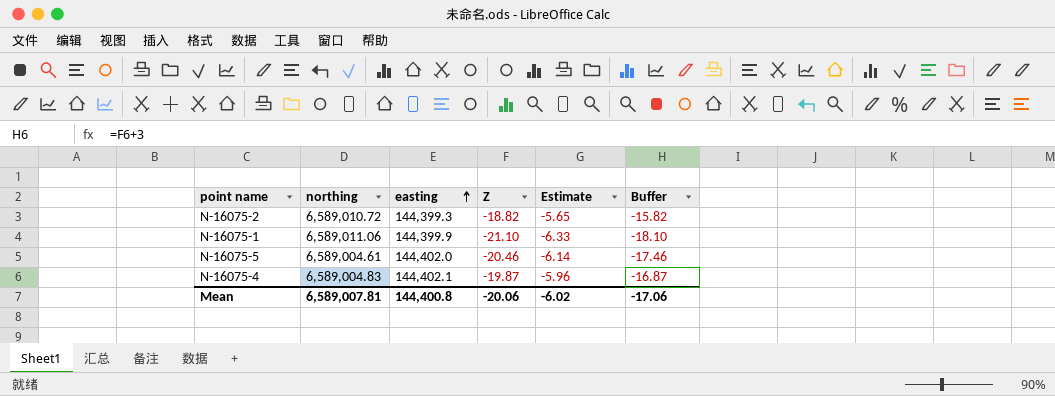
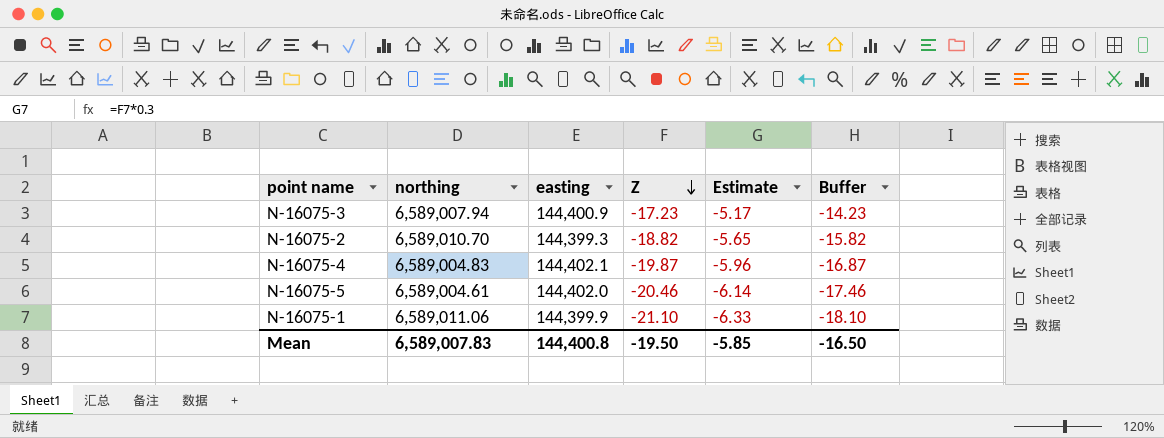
row order: easting ascending -> Z descending
row N-16075-3: none -> 6,589,007.94 | 144,400.9 | -17.23 | -5.17 | -14.23
N-16075-2 | northing: 6,589,010.72 -> 6,589,010.70
Mean | northing: 6,589,007.81 -> 6,589,007.83
Mean | Z: -20.06 -> -19.50
Mean | Estimate: -6.02 -> -5.85
Mean | Buffer: -17.06 -> -16.50

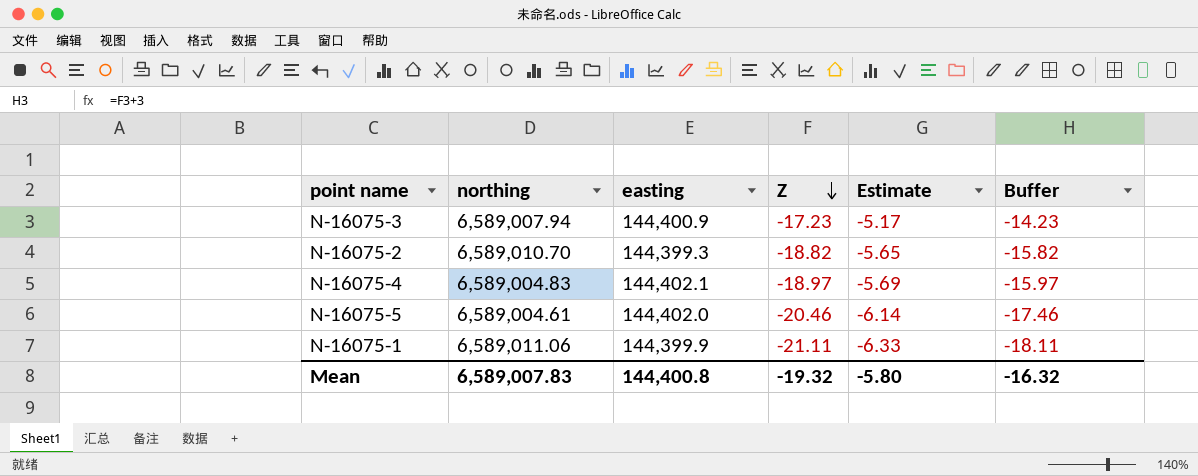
N-16075-4 | Z: -19.87 -> -18.97
N-16075-4 | Estimate: -5.96 -> -5.69
N-16075-4 | Buffer: -16.87 -> -15.97
N-16075-1 | Z: -21.10 -> -21.11
N-16075-1 | Buffer: -18.10 -> -18.11
Mean | Z: -19.50 -> -19.32
Mean | Estimate: -5.85 -> -5.80
Mean | Buffer: -16.50 -> -16.32

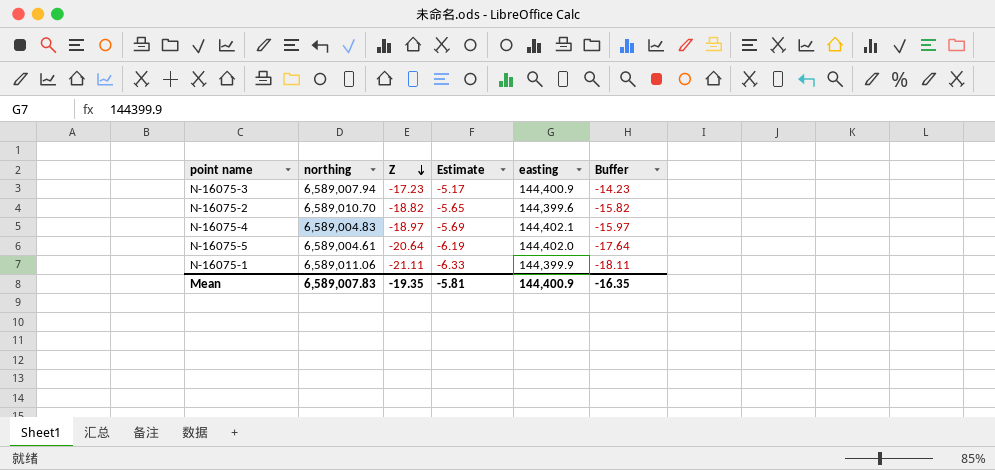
column easting | position: 3 -> 5
N-16075-2 | easting: 144,399.3 -> 144,399.6
N-16075-5 | Z: -20.46 -> -20.64
N-16075-5 | Estimate: -6.14 -> -6.19
N-16075-5 | Buffer: -17.46 -> -17.64
Mean | Z: -19.32 -> -19.35
Mean | Estimate: -5.80 -> -5.81
Mean | easting: 144,400.8 -> 144,400.9
Mean | Buffer: -16.32 -> -16.35

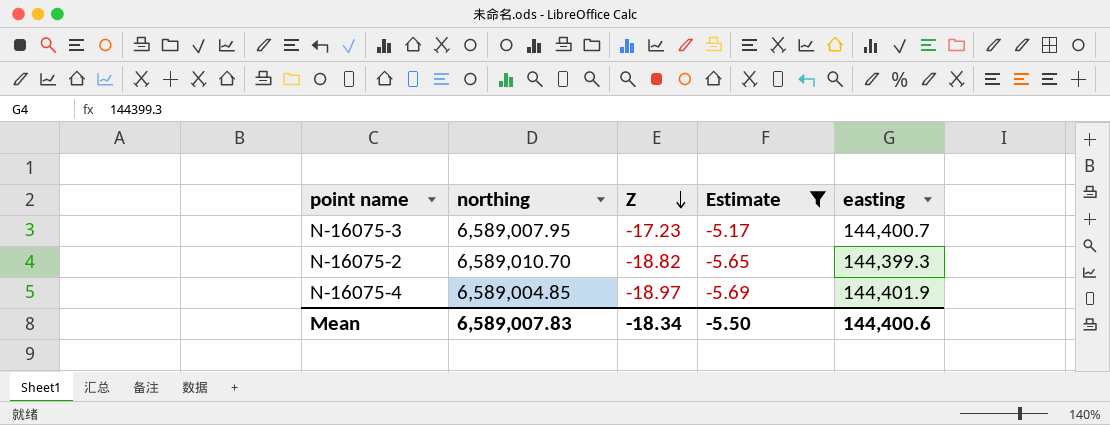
filter: none -> Estimate >= -5.69
column Buffer | formula: [Z] + 3 -> none
N-16075-3 | northing: 6,589,007.94 -> 6,589,007.95
N-16075-3 | easting: 144,400.9 -> 144,400.7
N-16075-2 | easting: 144,399.6 -> 144,399.3
N-16075-4 | northing: 6,589,004.83 -> 6,589,004.85
N-16075-4 | easting: 144,402.1 -> 144,401.9
Mean | Z: -19.35 -> -18.34
Mean | Estimate: -5.81 -> -5.50
Mean | easting: 144,400.9 -> 144,400.6

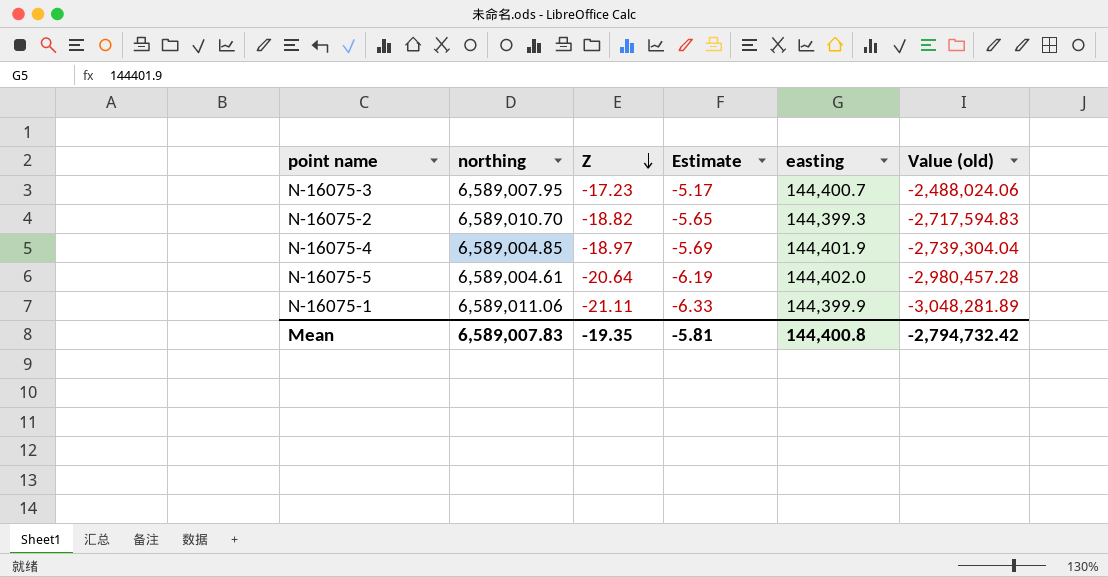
filter: Estimate >= -5.69 -> none
column Value (old) | formula: none -> [Z] * [easting]
Mean | Z: -18.34 -> -19.35
Mean | Estimate: -5.50 -> -5.81
Mean | easting: 144,400.6 -> 144,400.8

